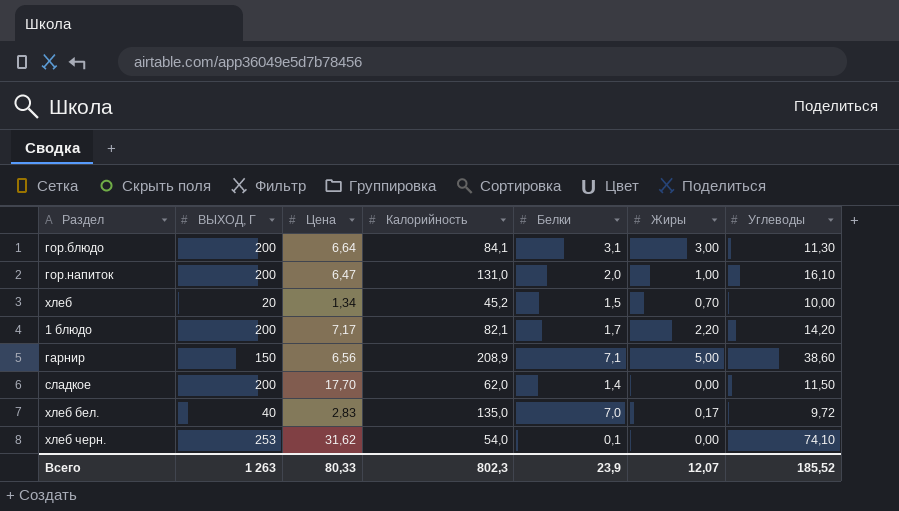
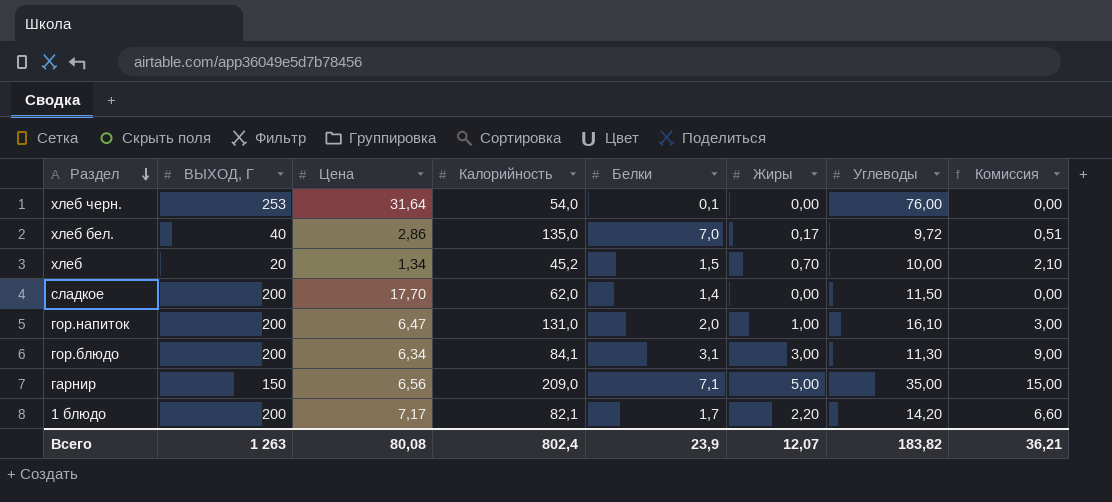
row order: none -> Раздел descending
column Комиссия | formula: none -> [Жиры] * 3
хлеб черн. | Цена: 31,62 -> 31,64
хлеб черн. | Углеводы: 74,10 -> 76,00
хлеб бел. | Цена: 2,83 -> 2,86
гор.блюдо | Цена: 6,64 -> 6,34
гарнир | Калорийность: 208,9 -> 209,0
гарнир | Углеводы: 38,60 -> 35,00
Всего | Цена: 80,33 -> 80,08
Всего | Калорийность: 802,3 -> 802,4
Всего | Углеводы: 185,52 -> 183,82

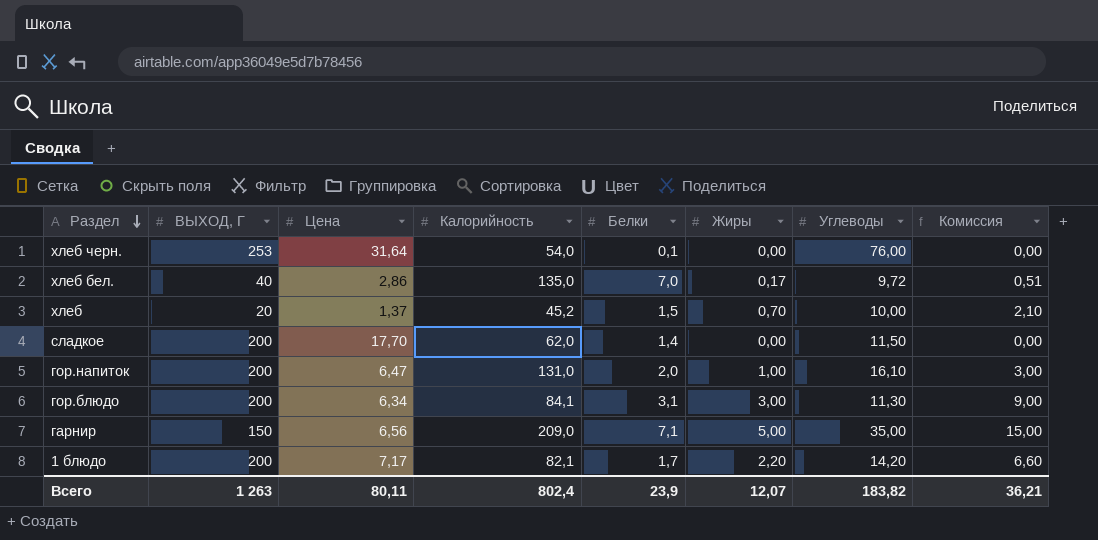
хлеб | Цена: 1,34 -> 1,37
Всего | Цена: 80,08 -> 80,11

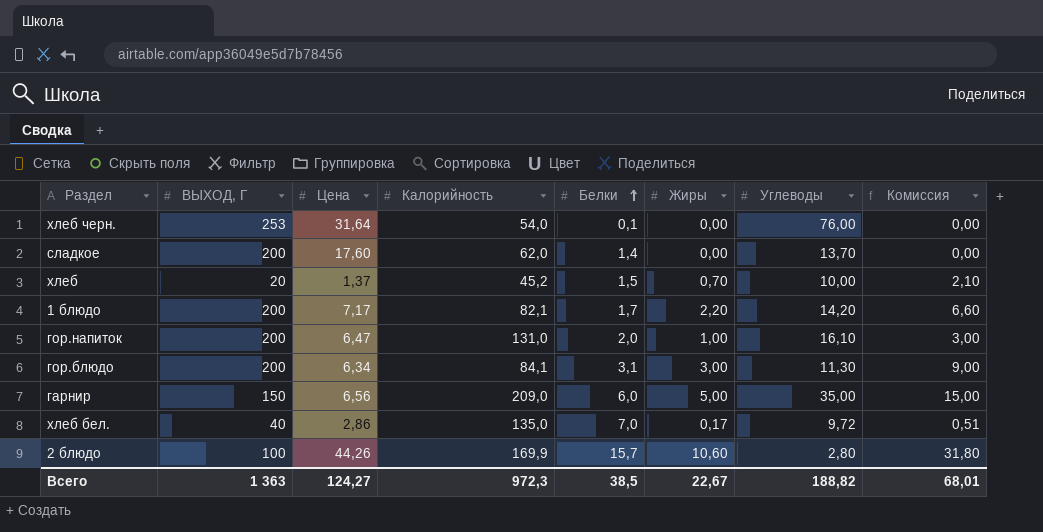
row order: Раздел descending -> Белки ascending
сладкое | Цена: 17,70 -> 17,60
сладкое | Углеводы: 11,50 -> 13,70
гарнир | Белки: 7,1 -> 6,0
row 2 блюдо: none -> 100 | 44,26 | 169,9 | 15,7 | 10,60 | 2,80 | 31,80
Всего | ВЫХОД, Г: 1 263 -> 1 363
Всего | Цена: 80,11 -> 124,27
Всего | Калорийность: 802,4 -> 972,3
Всего | Белки: 23,9 -> 38,5
Всего | Жиры: 12,07 -> 22,67
Всего | Углеводы: 183,82 -> 188,82
Всего | Комиссия: 36,21 -> 68,01

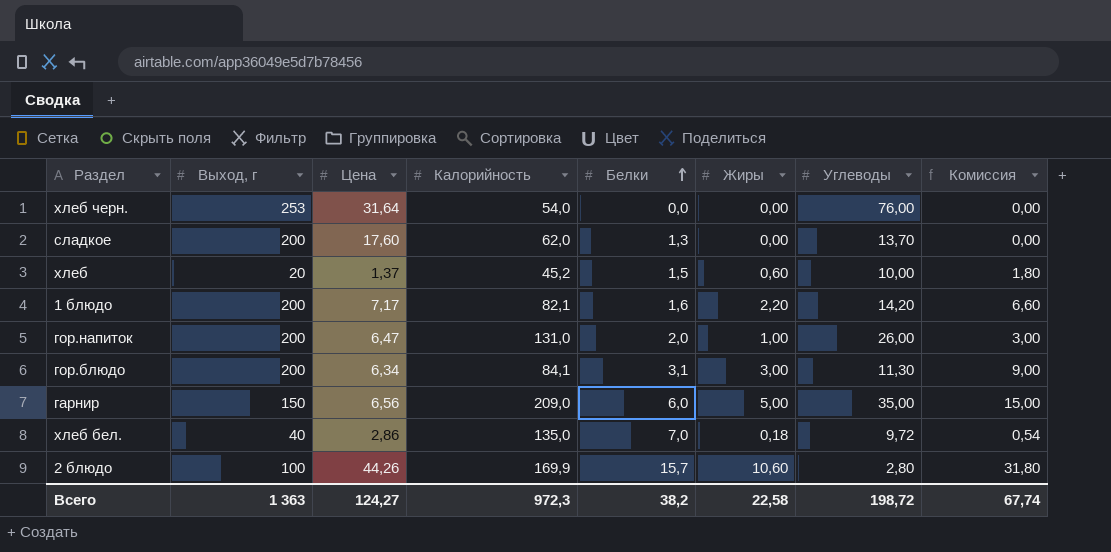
column name: ВЫХОД, Г -> Выход, г
хлеб черн. | Белки: 0,1 -> 0,0
сладкое | Белки: 1,4 -> 1,3
хлеб | Жиры: 0,70 -> 0,60
хлеб | Комиссия: 2,10 -> 1,80
1 блюдо | Белки: 1,7 -> 1,6
гор.напиток | Углеводы: 16,10 -> 26,00
хлеб бел. | Жиры: 0,17 -> 0,18
хлеб бел. | Комиссия: 0,51 -> 0,54
Всего | Белки: 38,5 -> 38,2
Всего | Жиры: 22,67 -> 22,58
Всего | Углеводы: 188,82 -> 198,72
Всего | Комиссия: 68,01 -> 67,74

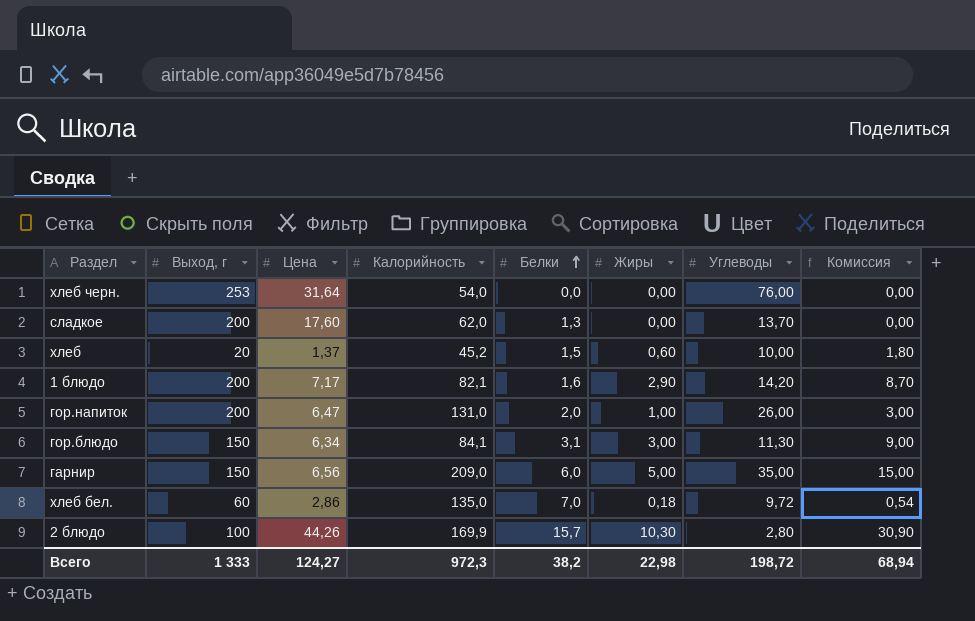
1 блюдо | Жиры: 2,20 -> 2,90
1 блюдо | Комиссия: 6,60 -> 8,70
гор.блюдо | Выход, г: 200 -> 150
хлеб бел. | Выход, г: 40 -> 60
2 блюдо | Жиры: 10,60 -> 10,30
2 блюдо | Комиссия: 31,80 -> 30,90
Всего | Выход, г: 1 363 -> 1 333
Всего | Жиры: 22,58 -> 22,98
Всего | Комиссия: 67,74 -> 68,94

